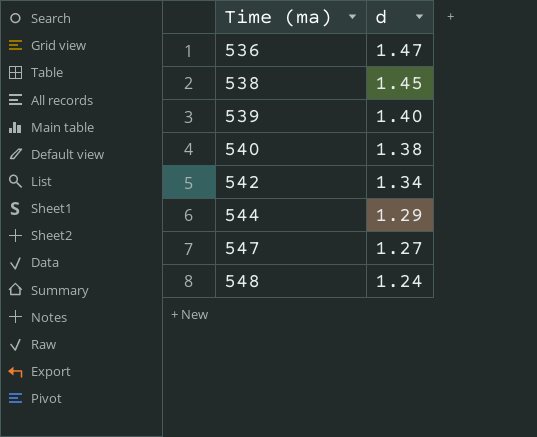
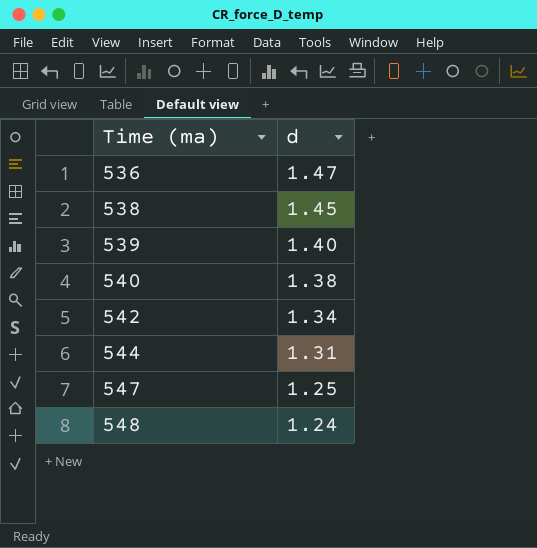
544 | d: 1.29 -> 1.31
547 | d: 1.27 -> 1.25

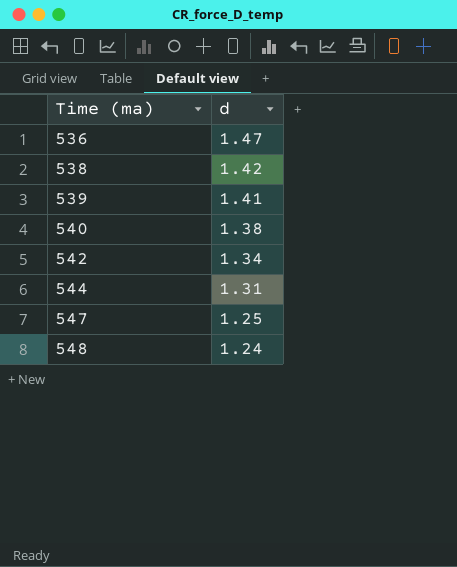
538 | d: 1.45 -> 1.42
539 | d: 1.40 -> 1.41

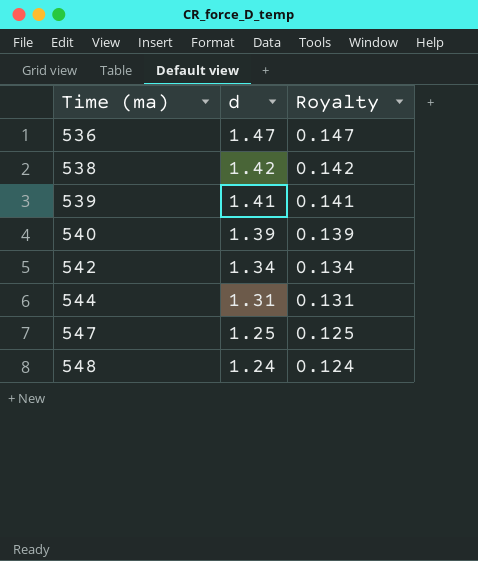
column Royalty | formula: none -> [d] * 0.1
540 | d: 1.38 -> 1.39

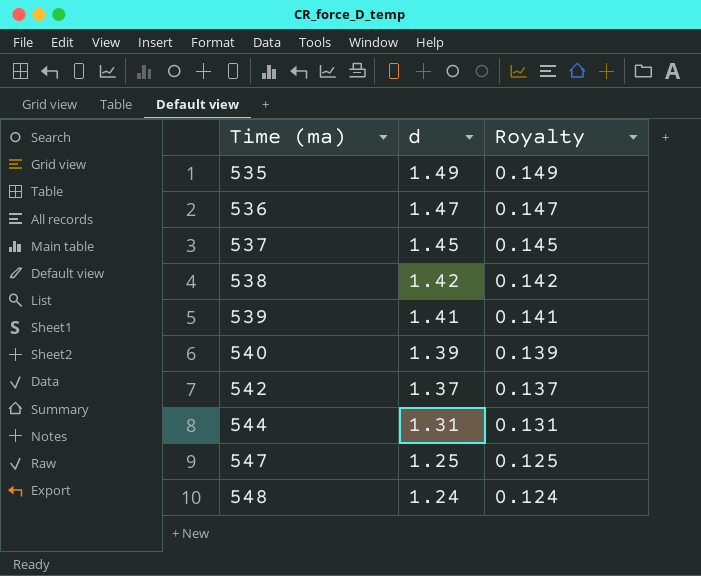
row 535: none -> 1.49 | 0.149
row 537: none -> 1.45 | 0.145
542 | d: 1.34 -> 1.37
542 | Royalty: 0.134 -> 0.137

